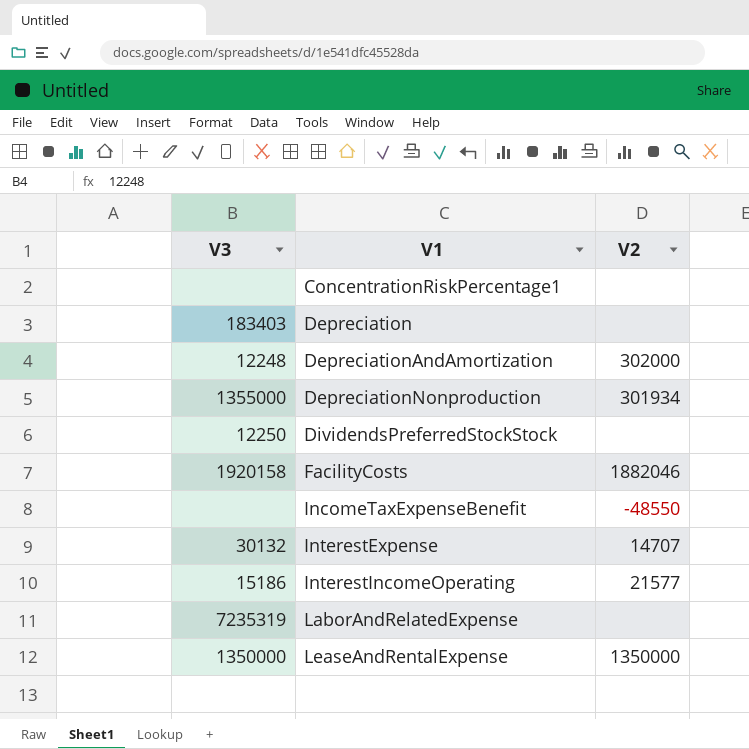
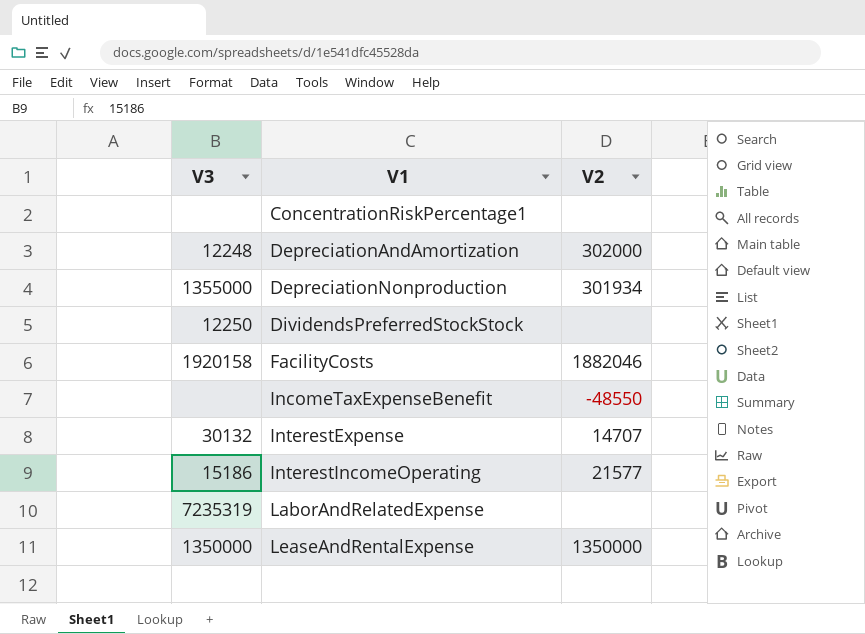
row Depreciation: 183403 | none -> none

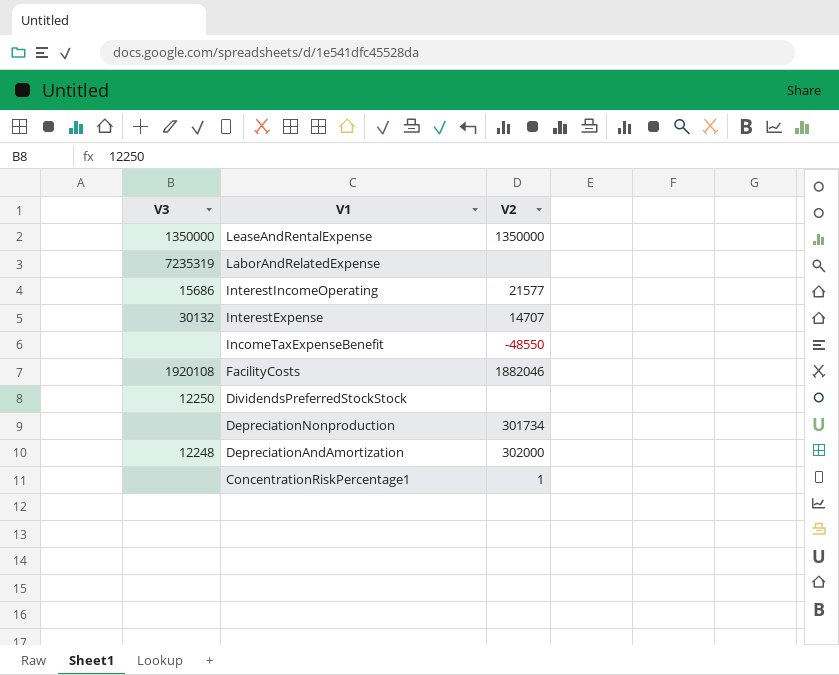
row order: V1 ascending -> V1 descending
InterestIncomeOperating | V3: 15186 -> 15686
FacilityCosts | V3: 1920158 -> 1920108
DepreciationNonproduction | V3: 1355000 -> none
DepreciationNonproduction | V2: 301934 -> 301734
ConcentrationRiskPercentage1 | V2: none -> 1

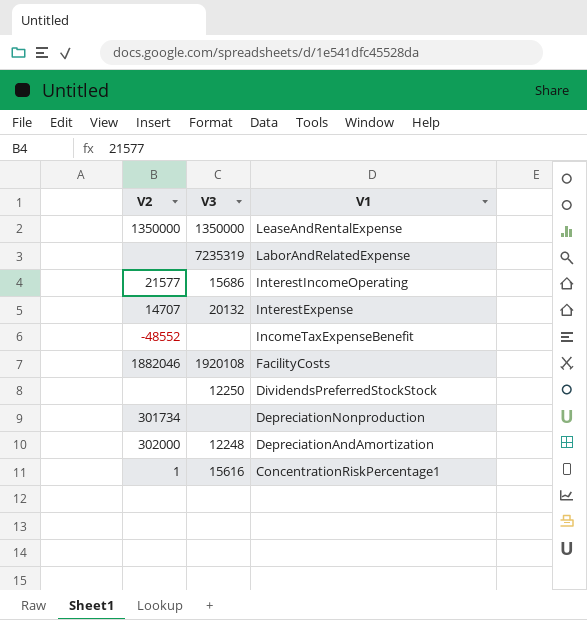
column V2 | position: 3 -> 1
InterestExpense | V3: 30132 -> 20132
IncomeTaxExpenseBenefit | V2: -48550 -> -48552
ConcentrationRiskPercentage1 | V3: none -> 15616

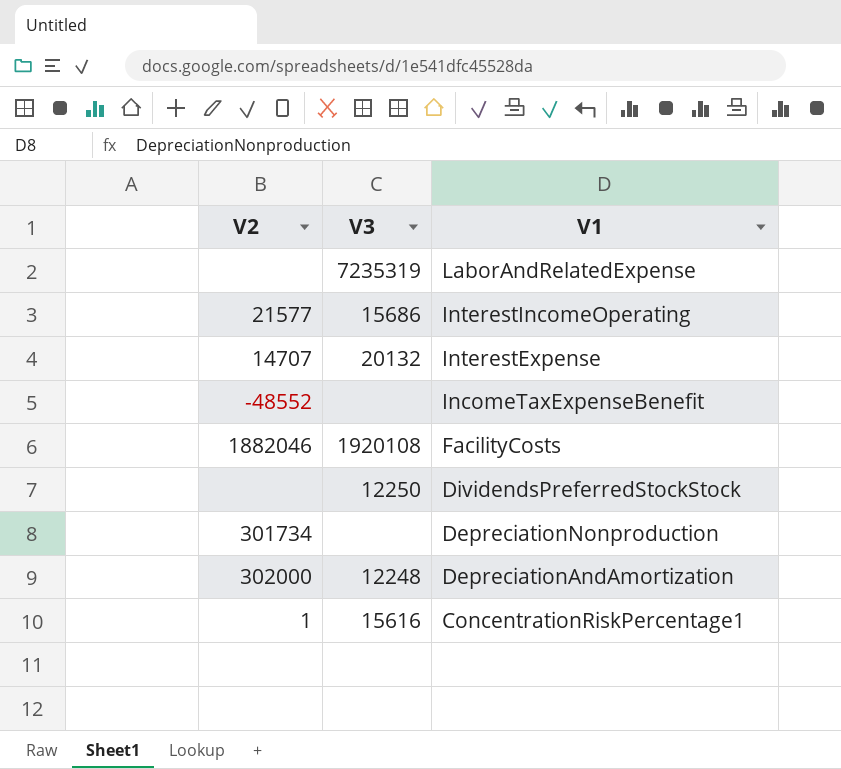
row LeaseAndRentalExpense: 1350000 | 1350000 -> none

